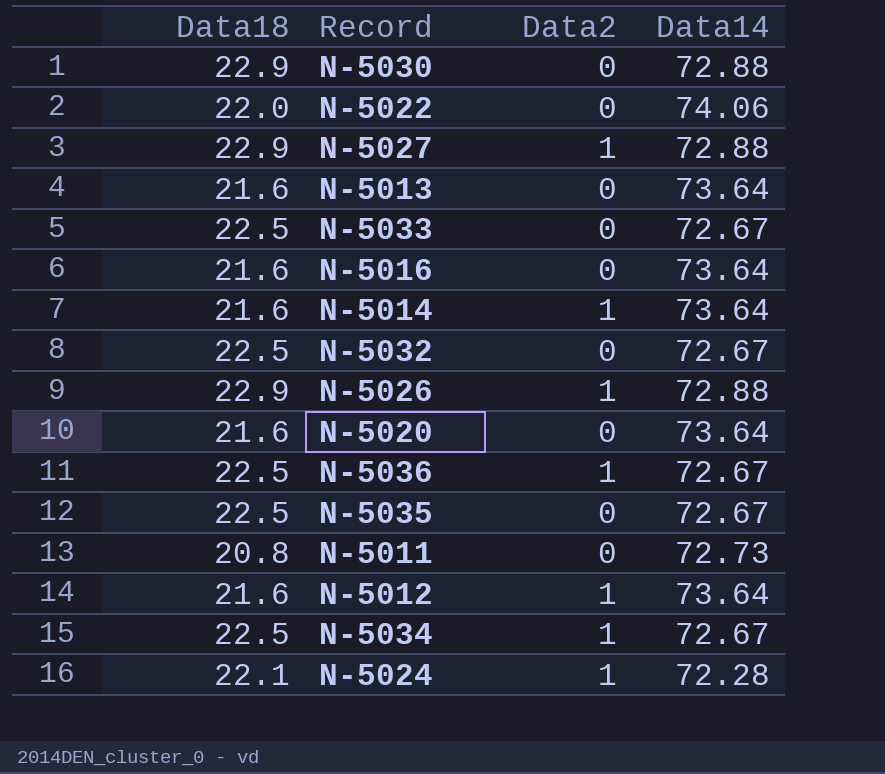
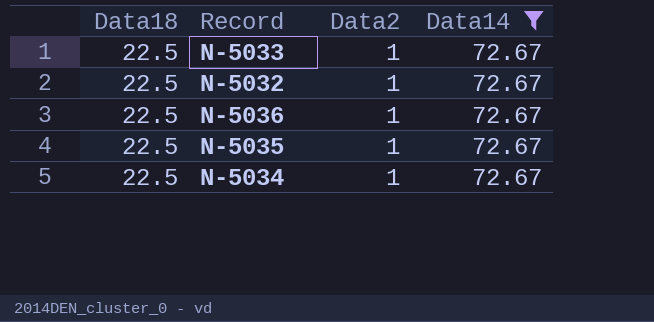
filter: none -> Data14 = 72.67
N-5033 | Data2: 0 -> 1
N-5032 | Data2: 0 -> 1
N-5035 | Data2: 0 -> 1

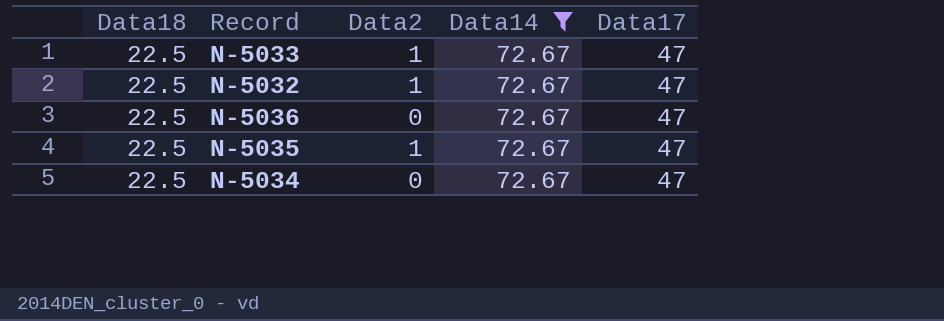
column Data17 | position: none -> 5
N-5036 | Data2: 1 -> 0
N-5034 | Data2: 1 -> 0

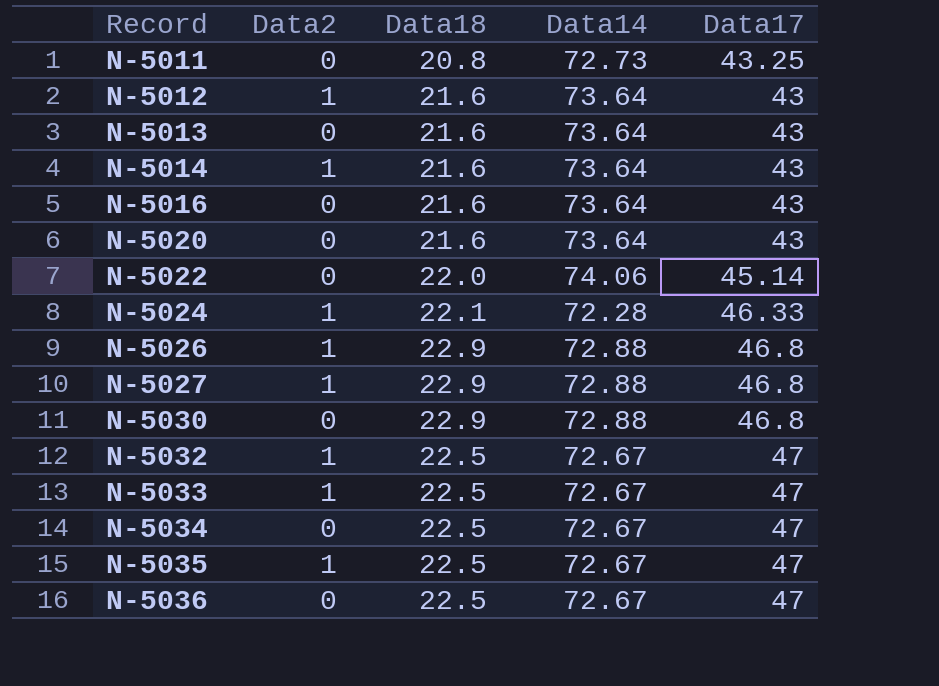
filter: Data14 = 72.67 -> none
row order: none -> Record ascending
column Data18 | position: 1 -> 3

